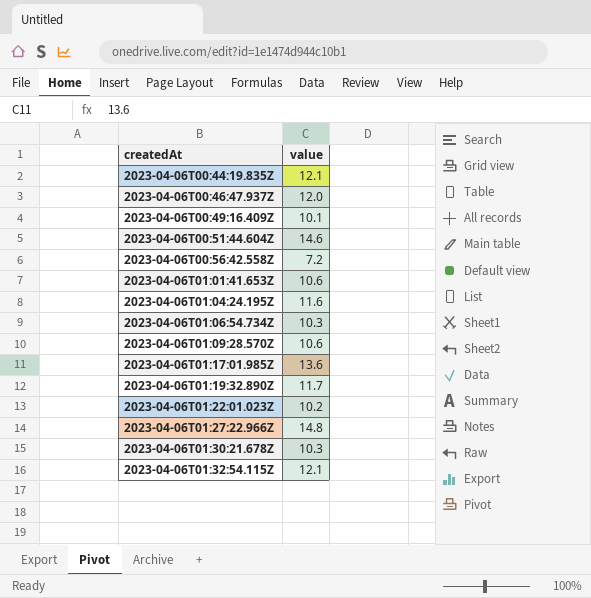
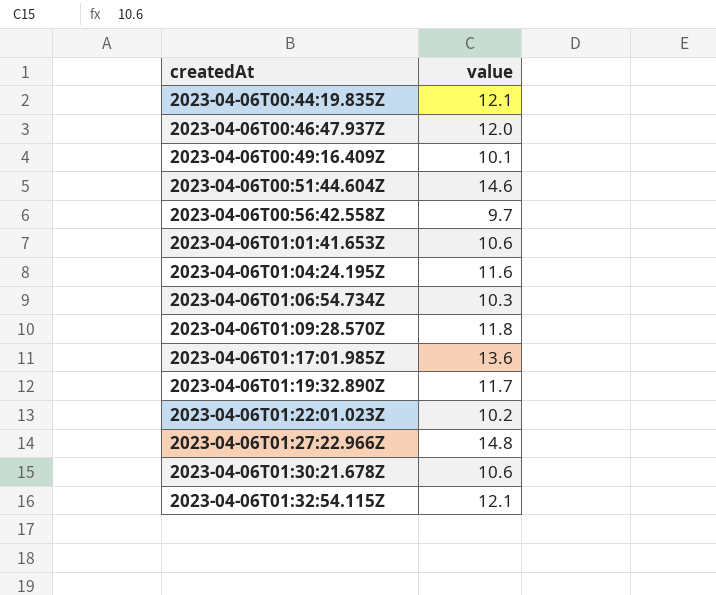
2023-04-06T00:56:42.558Z | value: 7.2 -> 9.7
2023-04-06T01:09:28.570Z | value: 10.6 -> 11.8
2023-04-06T01:30:21.678Z | value: 10.3 -> 10.6

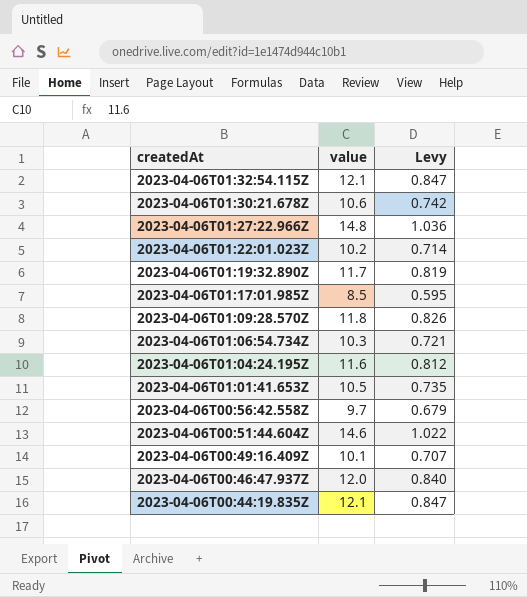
row order: createdAt ascending -> createdAt descending
column Levy | formula: none -> [value] * 0.07
2023-04-06T01:17:01.985Z | value: 13.6 -> 8.5
2023-04-06T01:01:41.653Z | value: 10.6 -> 10.5

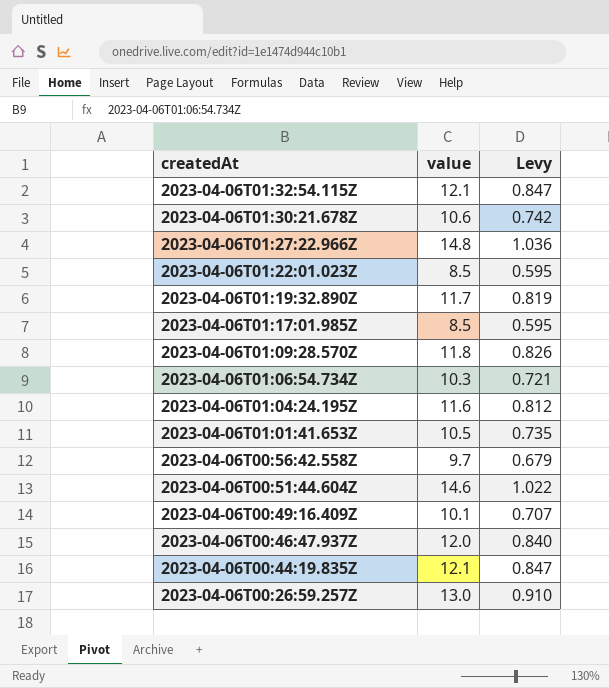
2023-04-06T01:22:01.023Z | value: 10.2 -> 8.5
2023-04-06T01:22:01.023Z | Levy: 0.714 -> 0.595
row 2023-04-06T00:26:59.257Z: none -> 13.0 | 0.910

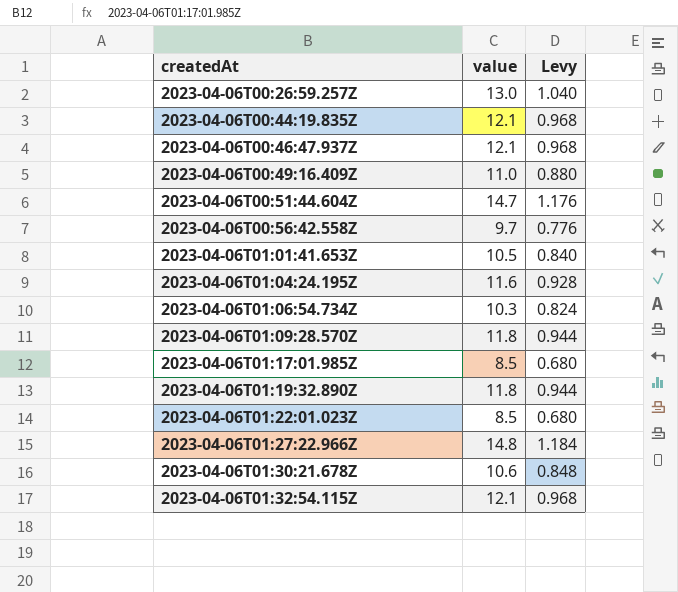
row order: createdAt descending -> createdAt ascending
column Levy | formula: [value] * 0.07 -> [value] * 0.08
2023-04-06T00:46:47.937Z | value: 12.0 -> 12.1
2023-04-06T00:49:16.409Z | value: 10.1 -> 11.0
2023-04-06T00:51:44.604Z | value: 14.6 -> 14.7
2023-04-06T01:19:32.890Z | value: 11.7 -> 11.8

